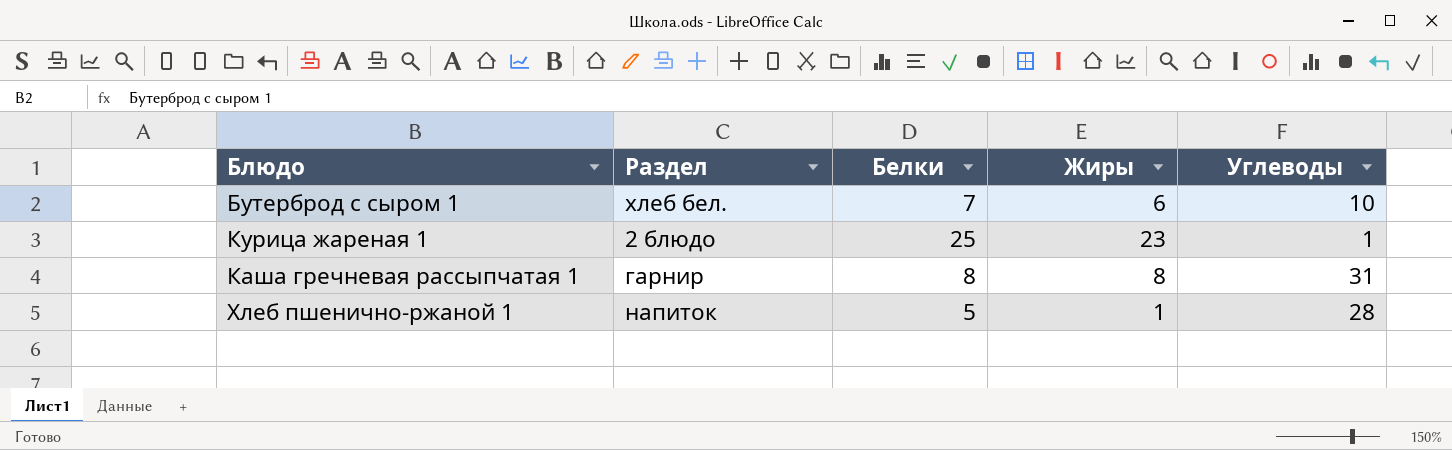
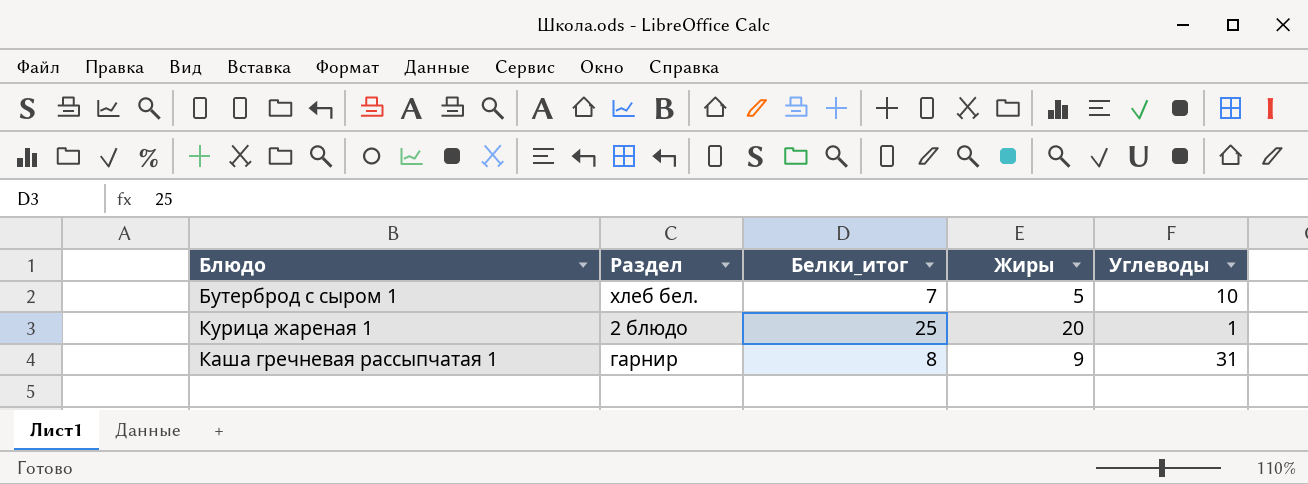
column name: Белки -> Белки_итог
row Хлеб пшенично-ржаной 1: напиток | 5 | 1 | 28 -> none
Бутерброд с сыром 1 | Жиры: 6 -> 5
Курица жареная 1 | Жиры: 23 -> 20
Каша гречневая рассыпчатая 1 | Жиры: 8 -> 9

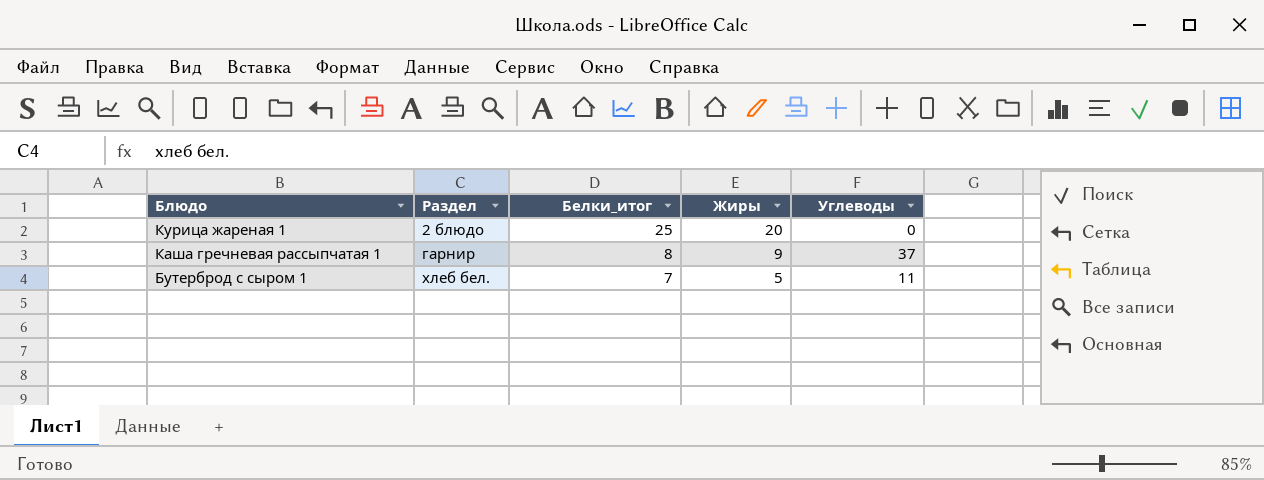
row order: none -> Блюдо descending
Курица жареная 1 | Углеводы: 1 -> 0
Каша гречневая рассыпчатая 1 | Углеводы: 31 -> 37
Бутерброд с сыром 1 | Углеводы: 10 -> 11

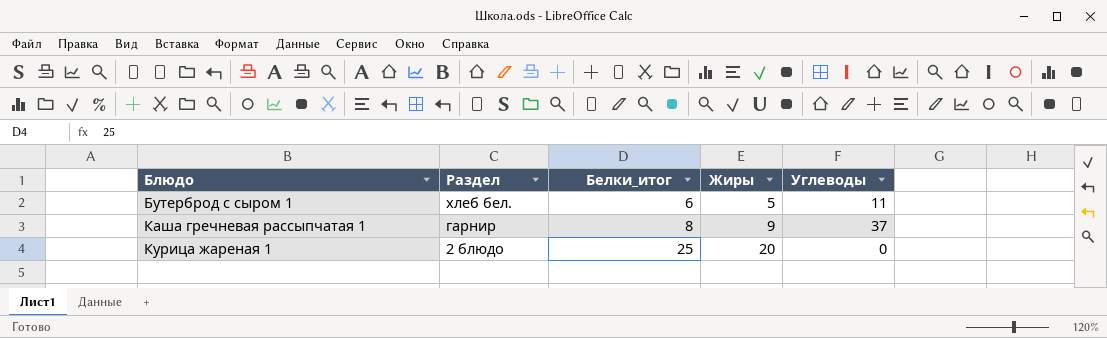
row order: Блюдо descending -> Блюдо ascending
Бутерброд с сыром 1 | Белки_итог: 7 -> 6

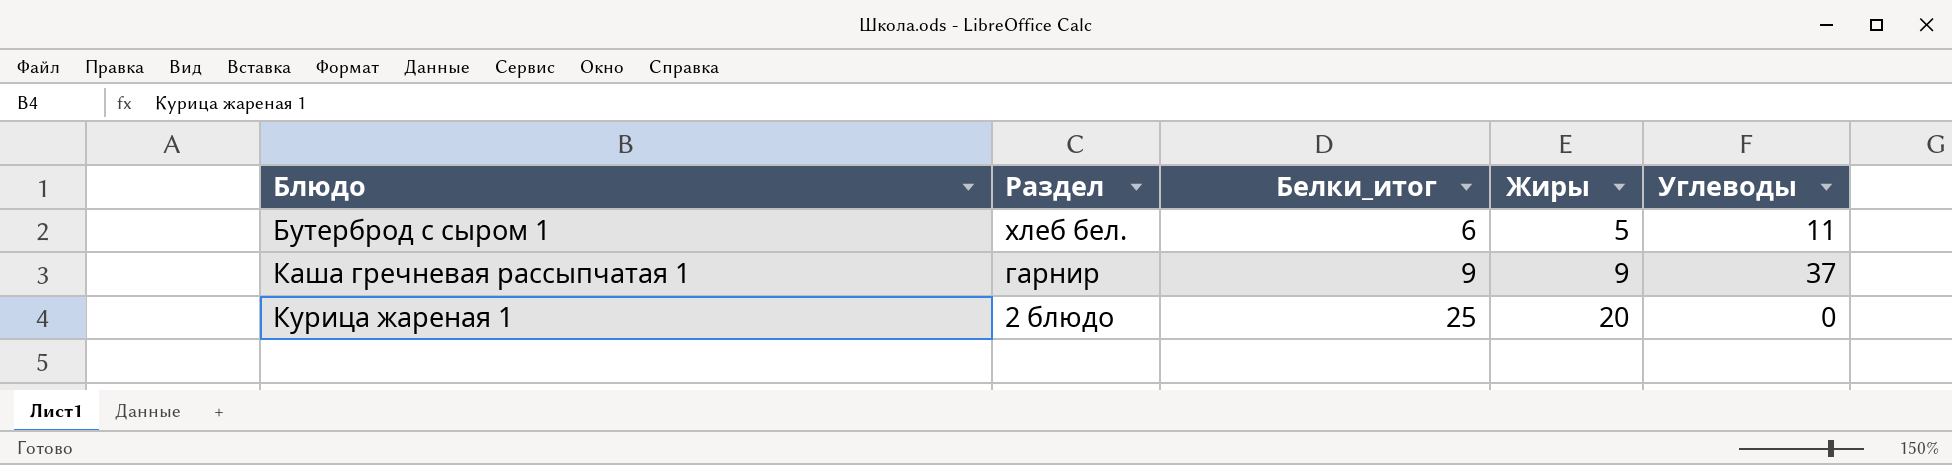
Каша гречневая рассыпчатая 1 | Белки_итог: 8 -> 9

